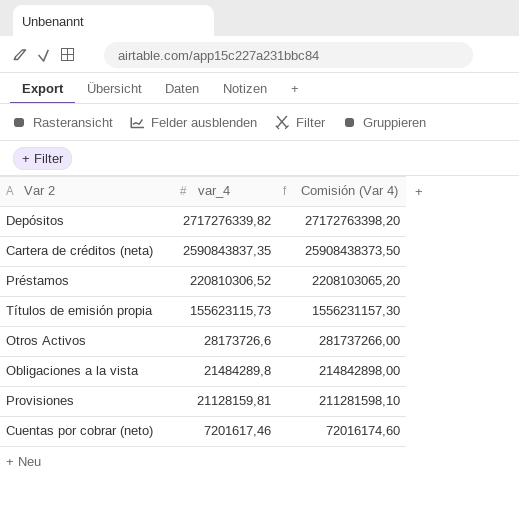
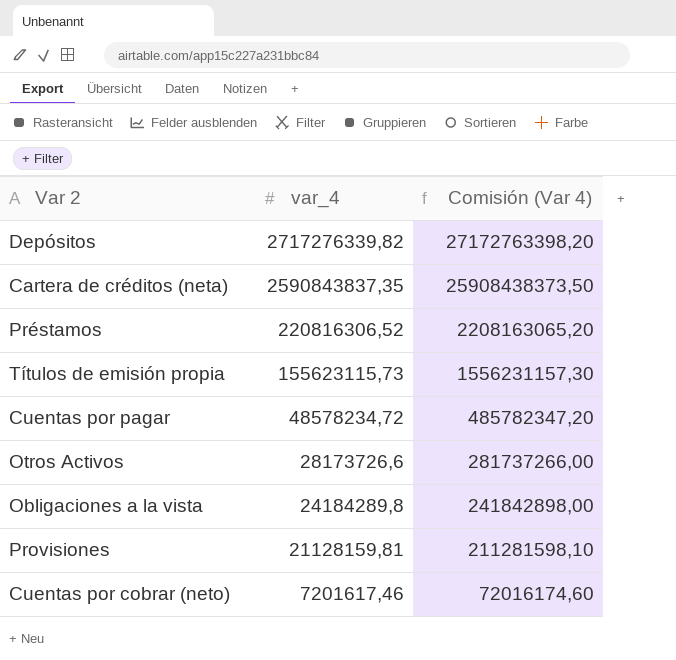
Préstamos | var_4: 220810306,52 -> 220816306,52
Préstamos | Comisión (Var 4): 2208103065,20 -> 2208163065,20
row Cuentas por pagar: none -> 48578234,72 | 485782347,20
Obligaciones a la vista | var_4: 21484289,8 -> 24184289,8
Obligaciones a la vista | Comisión (Var 4): 214842898,00 -> 241842898,00

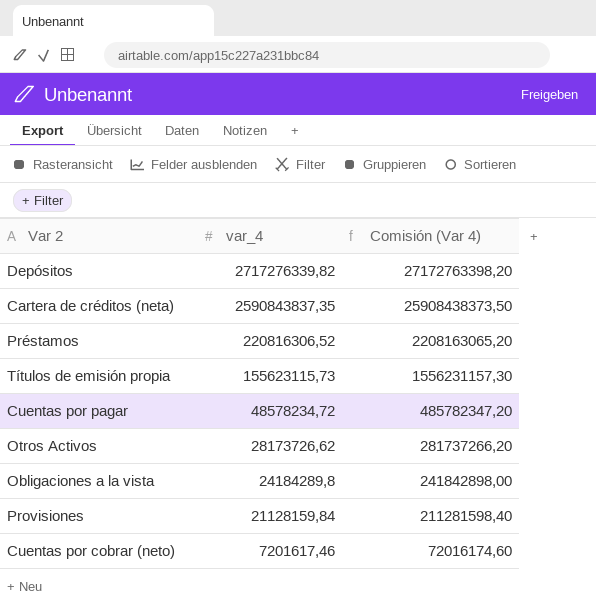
Otros Activos | var_4: 28173726,6 -> 28173726,62
Otros Activos | Comisión (Var 4): 281737266,00 -> 281737266,20
Provisiones | var_4: 21128159,81 -> 21128159,84
Provisiones | Comisión (Var 4): 211281598,10 -> 211281598,40

